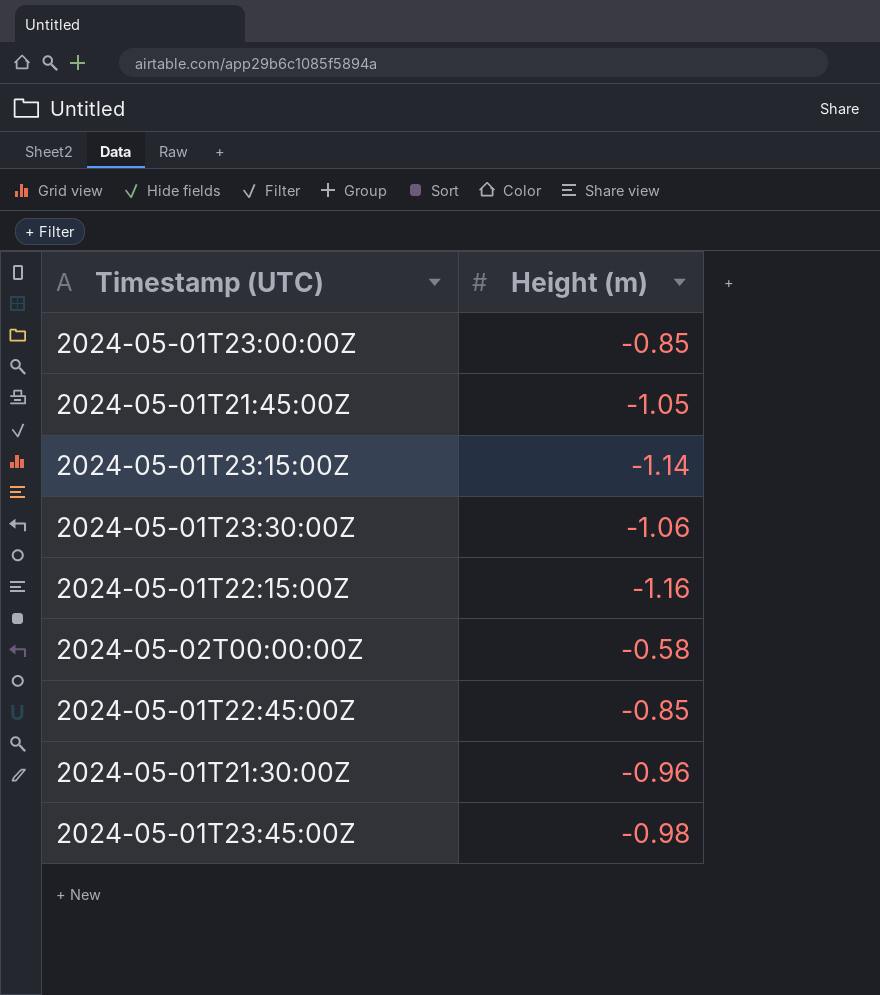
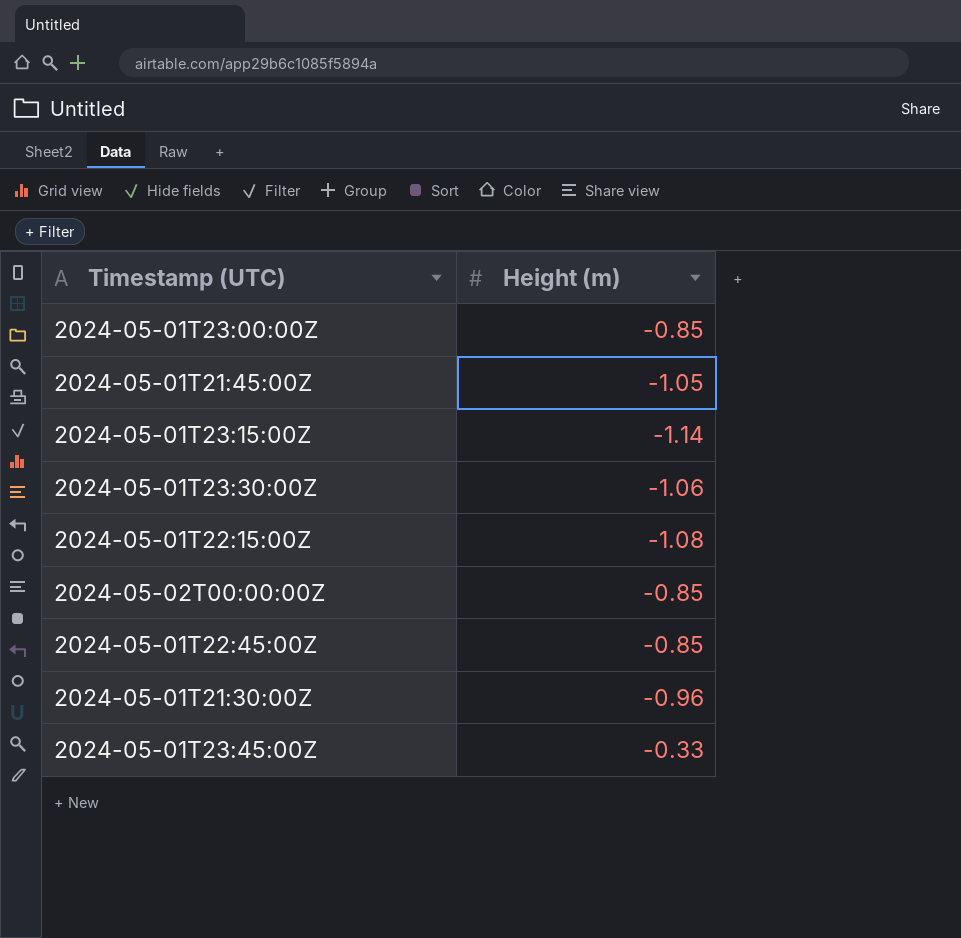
2024-05-01T22:15:00Z | Height (m): -1.16 -> -1.08
2024-05-02T00:00:00Z | Height (m): -0.58 -> -0.85
2024-05-01T23:45:00Z | Height (m): -0.98 -> -0.33

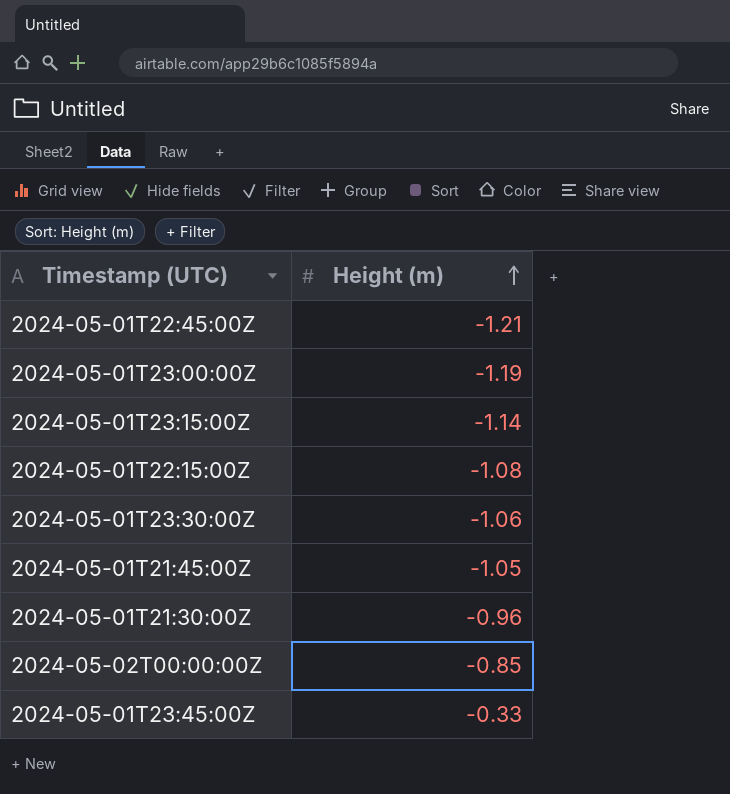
row order: none -> Height (m) ascending
2024-05-01T22:45:00Z | Height (m): -0.85 -> -1.21
2024-05-01T23:00:00Z | Height (m): -0.85 -> -1.19

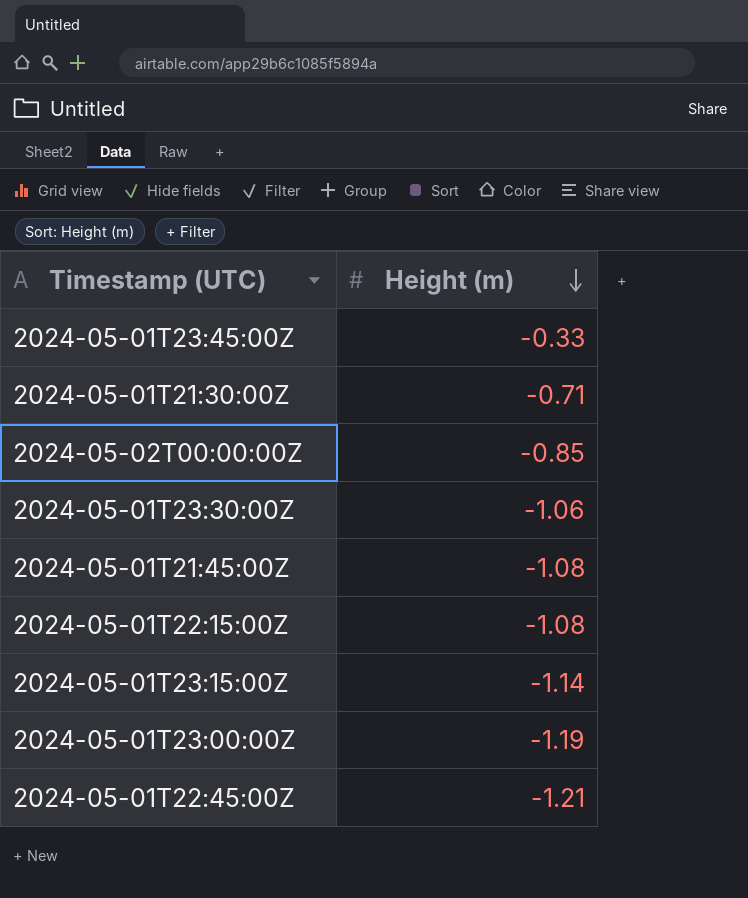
row order: Height (m) ascending -> Height (m) descending
2024-05-01T21:30:00Z | Height (m): -0.96 -> -0.71
2024-05-01T21:45:00Z | Height (m): -1.05 -> -1.08

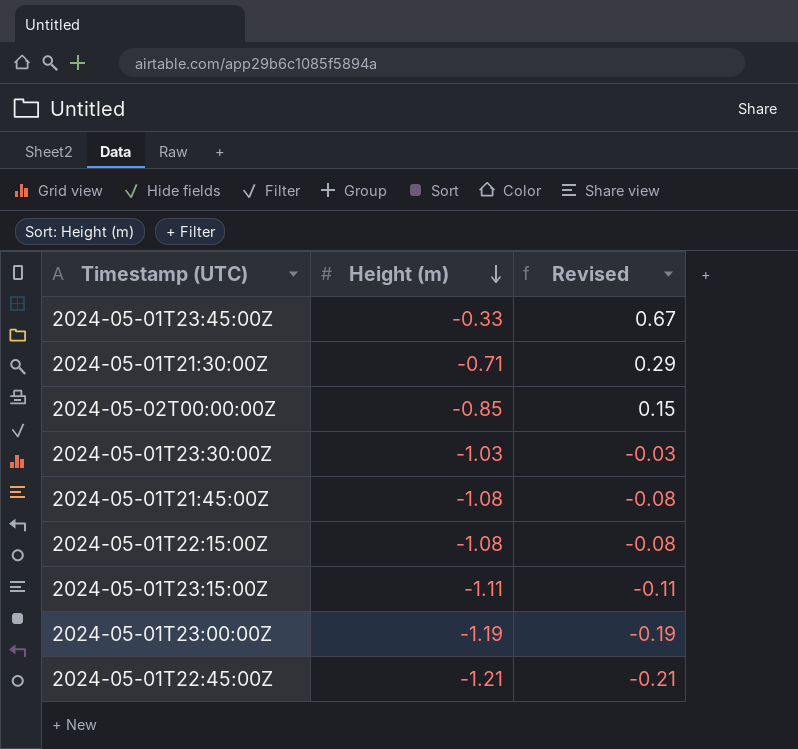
column Revised | formula: none -> [Height (m)] + 1
2024-05-01T23:30:00Z | Height (m): -1.06 -> -1.03
2024-05-01T23:15:00Z | Height (m): -1.14 -> -1.11

